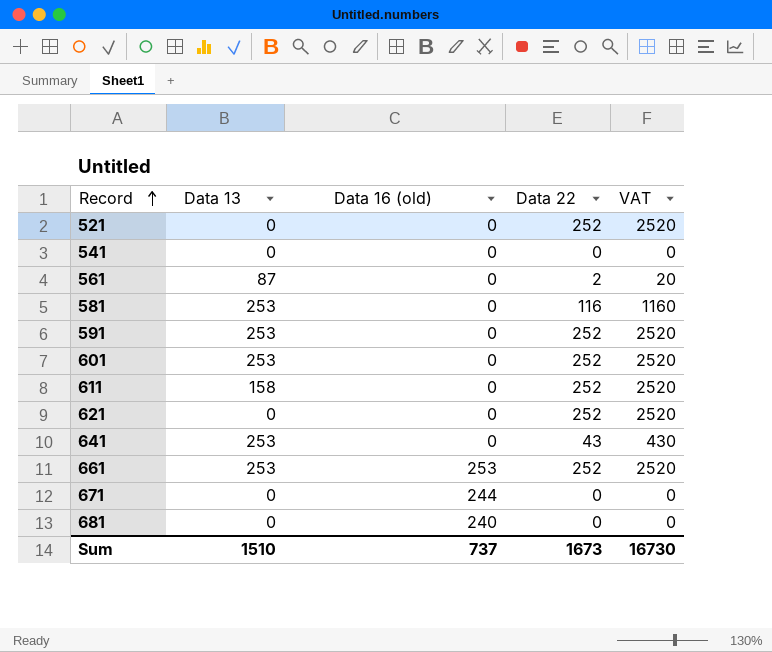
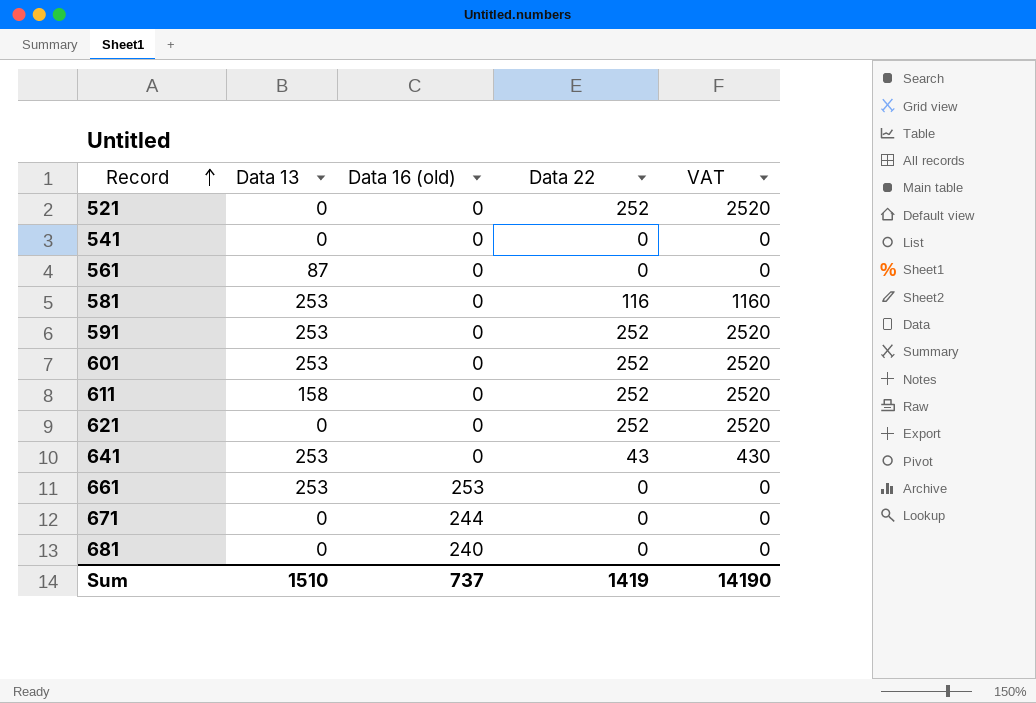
561 | Data 22: 2 -> 0
561 | VAT: 20 -> 0
661 | Data 22: 252 -> 0
661 | VAT: 2520 -> 0
Sum | Data 22: 1673 -> 1419
Sum | VAT: 16730 -> 14190

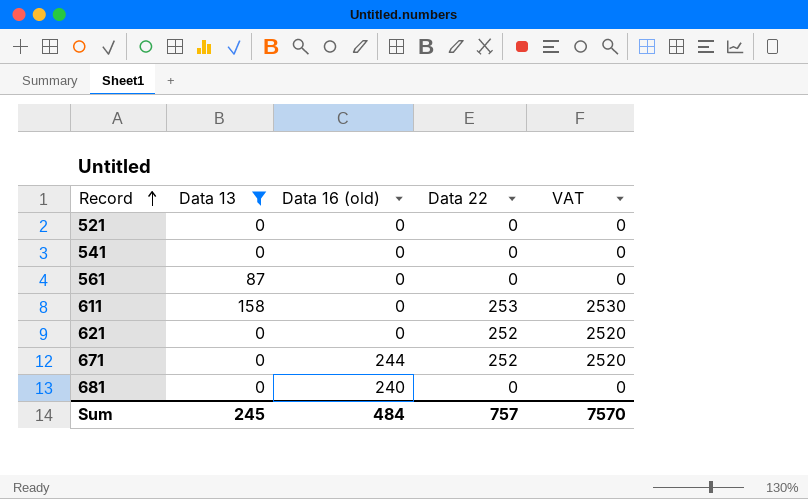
filter: none -> Data 13 != 253
521 | Data 22: 252 -> 0
521 | VAT: 2520 -> 0
611 | Data 22: 252 -> 253
611 | VAT: 2520 -> 2530
671 | Data 22: 0 -> 252
671 | VAT: 0 -> 2520
Sum | Data 13: 1510 -> 245
Sum | Data 16 (old): 737 -> 484
Sum | Data 22: 1419 -> 757
Sum | VAT: 14190 -> 7570

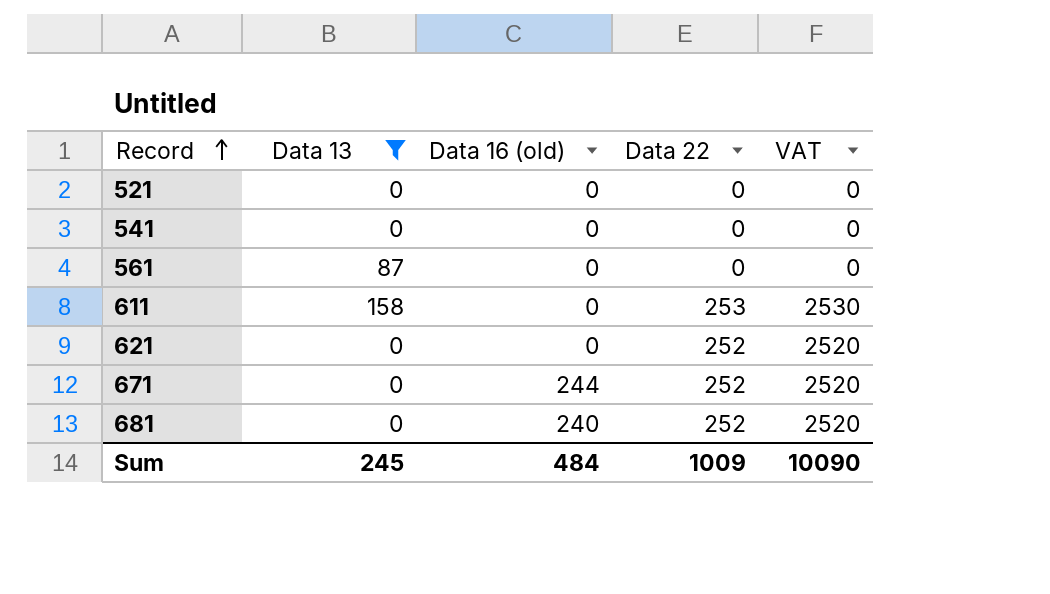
681 | Data 22: 0 -> 252
681 | VAT: 0 -> 2520
Sum | Data 22: 757 -> 1009
Sum | VAT: 7570 -> 10090

